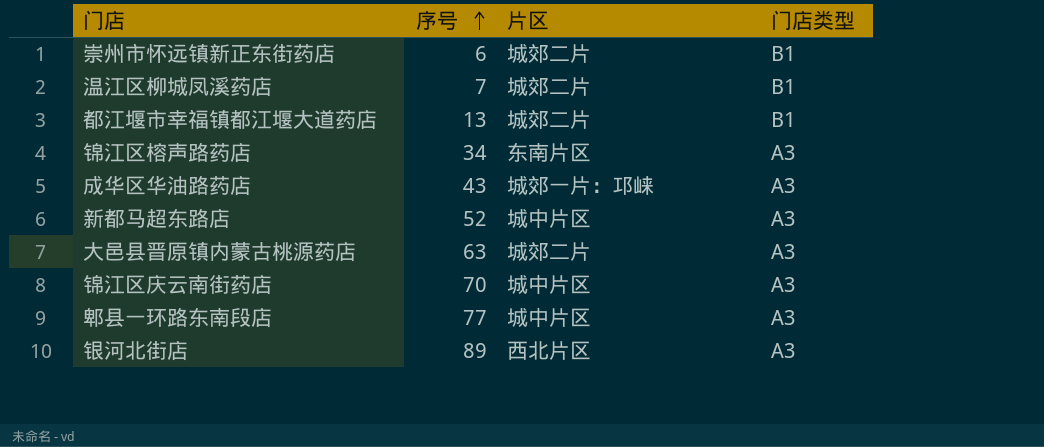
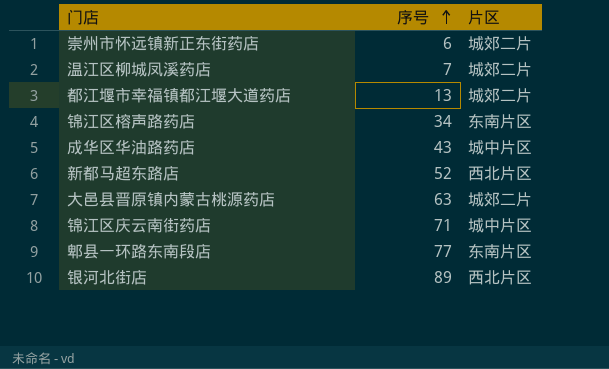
column 门店类型 | position: 4 -> none
成华区华油路药店 | 片区: 城郊一片：邛崃 -> 城中片区
新都马超东路店 | 片区: 城中片区 -> 西北片区
锦江区庆云南街药店 | 序号: 70 -> 71
郫县一环路东南段店 | 片区: 城中片区 -> 东南片区

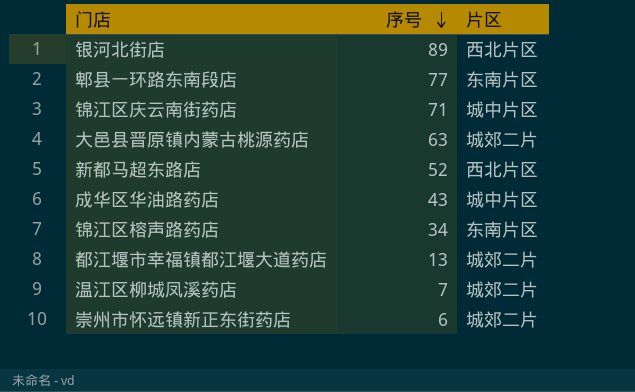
row order: 序号 ascending -> 序号 descending

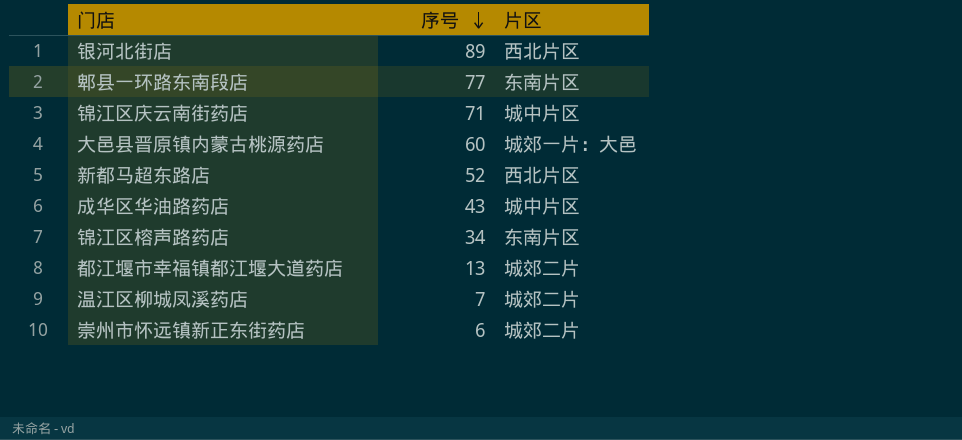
大邑县晋原镇内蒙古桃源药店 | 序号: 63 -> 60
大邑县晋原镇内蒙古桃源药店 | 片区: 城郊二片 -> 城郊一片：大邑

